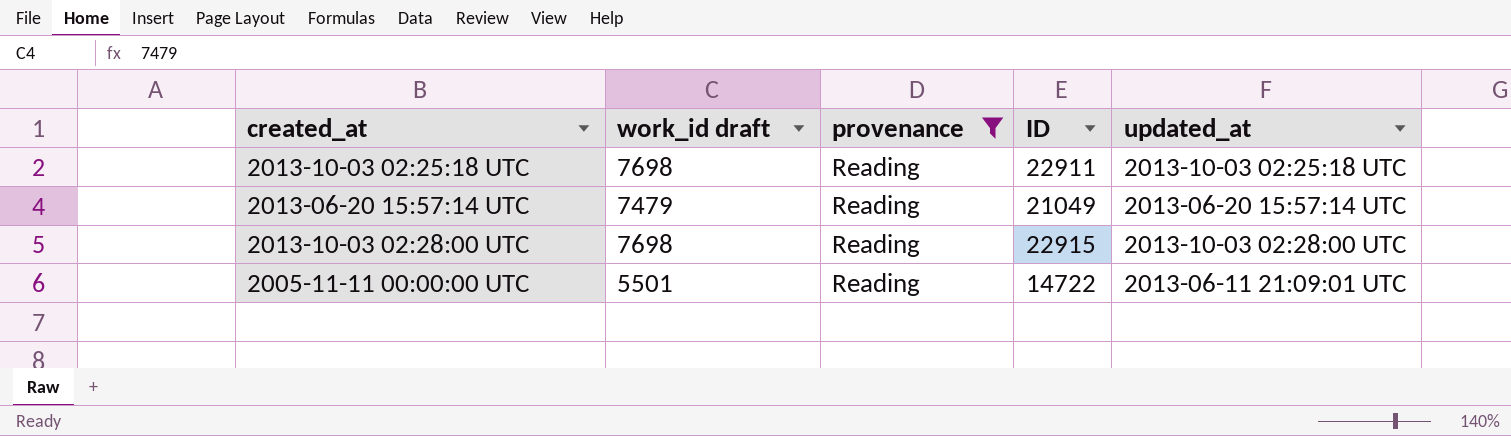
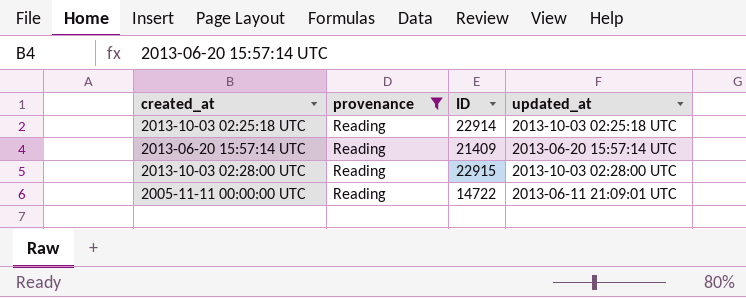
column work_id draft | position: 2 -> none
2013-10-03 02:25:18 UTC | ID: 22911 -> 22914
2013-06-20 15:57:14 UTC | ID: 21049 -> 21409

